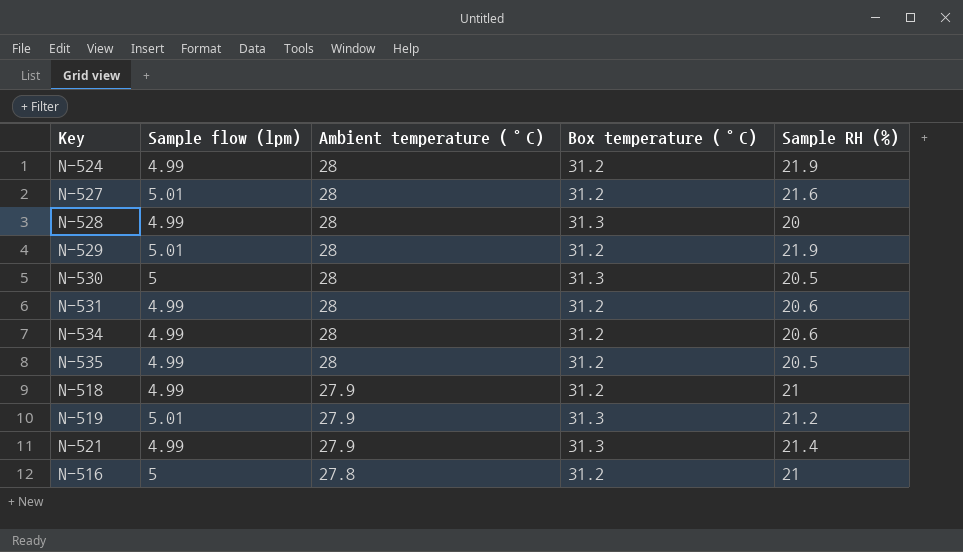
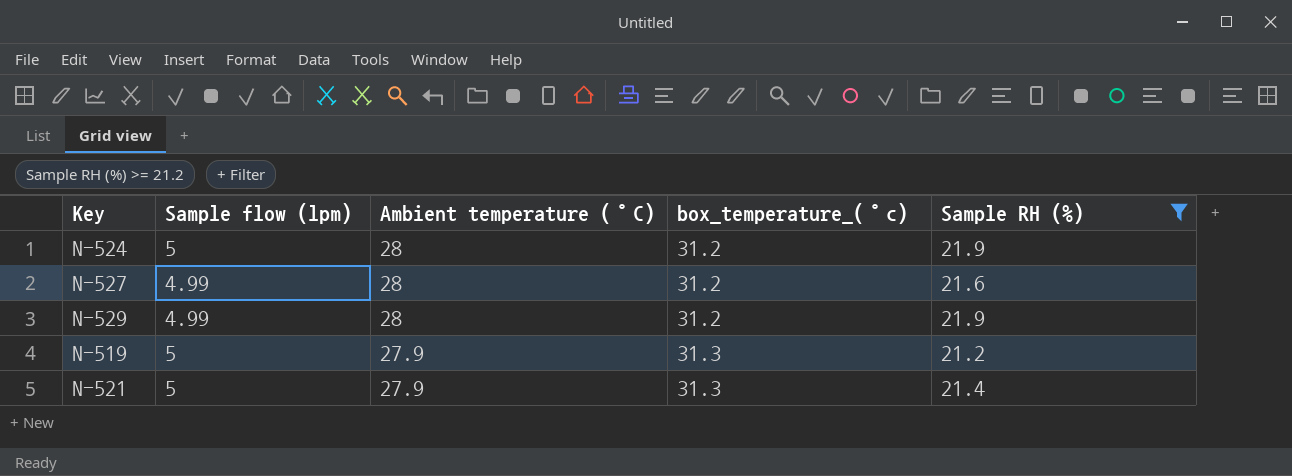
filter: none -> Sample RH (%) >= 21.2
column name: Box temperature (°C) -> box_temperature_(°c)
N-524 | Sample flow (lpm): 4.99 -> 5
N-527 | Sample flow (lpm): 5.01 -> 4.99
N-529 | Sample flow (lpm): 5.01 -> 4.99
N-519 | Sample flow (lpm): 5.01 -> 5
N-521 | Sample flow (lpm): 4.99 -> 5

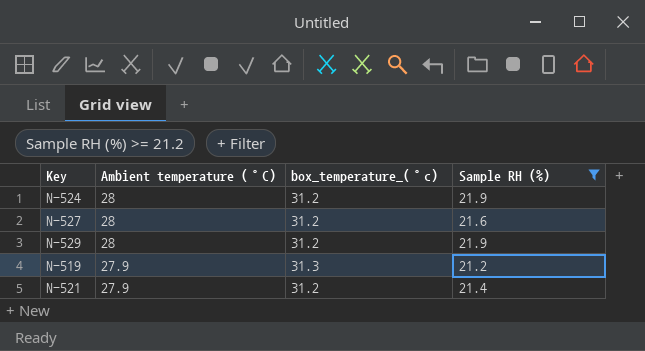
column Sample flow (lpm) | position: 2 -> none
N-521 | box_temperature_(°c): 31.3 -> 31.2

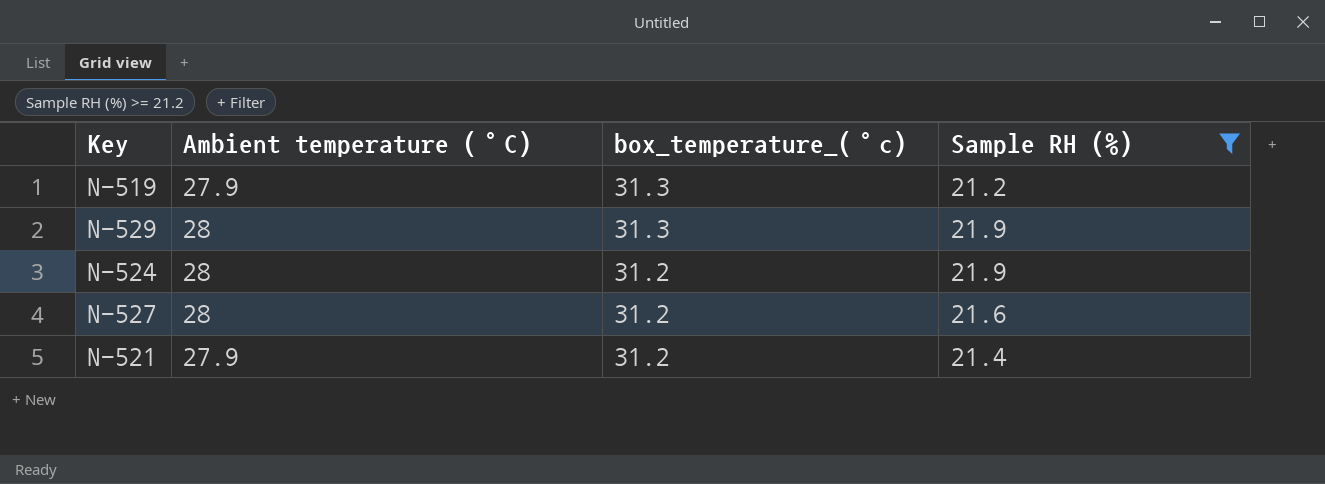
row order: Ambient temperature (°C) descending -> box_temperature_(°c) descending
N-529 | box_temperature_(°c): 31.2 -> 31.3

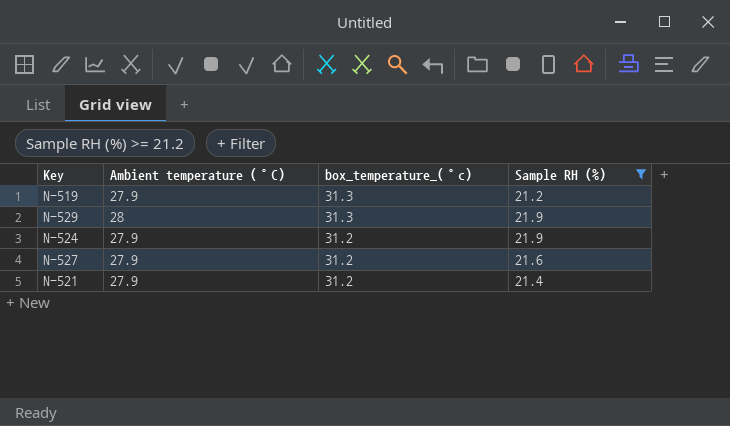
N-524 | Ambient temperature (°C): 28 -> 27.9
N-527 | Ambient temperature (°C): 28 -> 27.9

